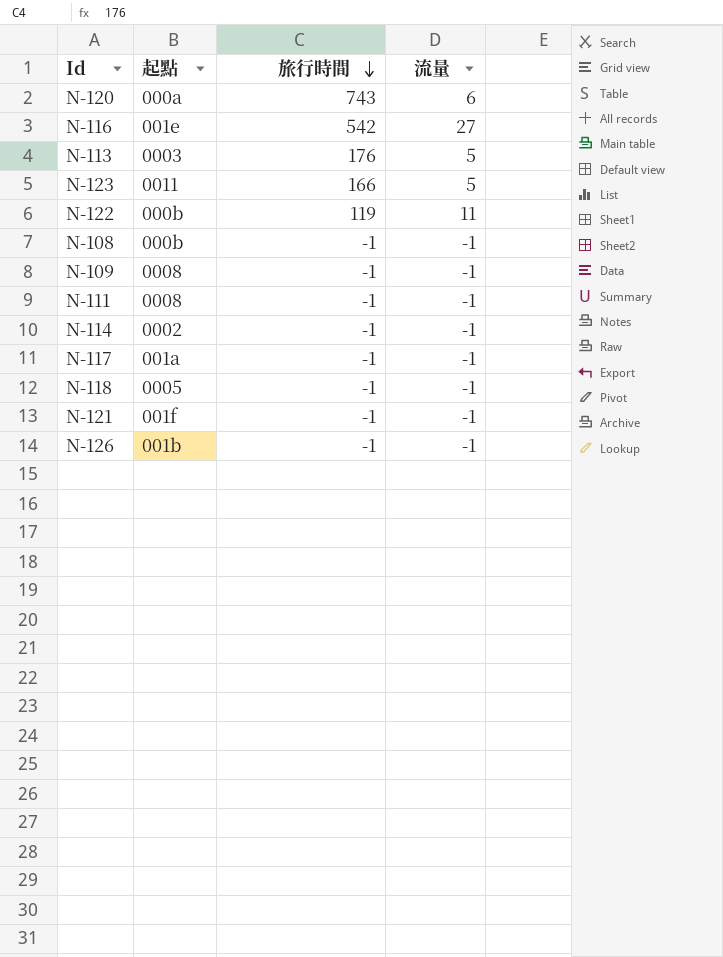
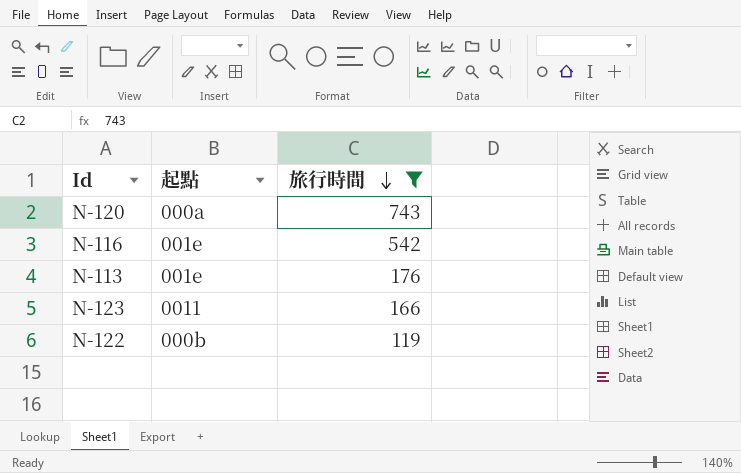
filter: none -> 旅行時間 != -1
column 流量 | position: 4 -> none
N-113 | 起點: 0003 -> 001e

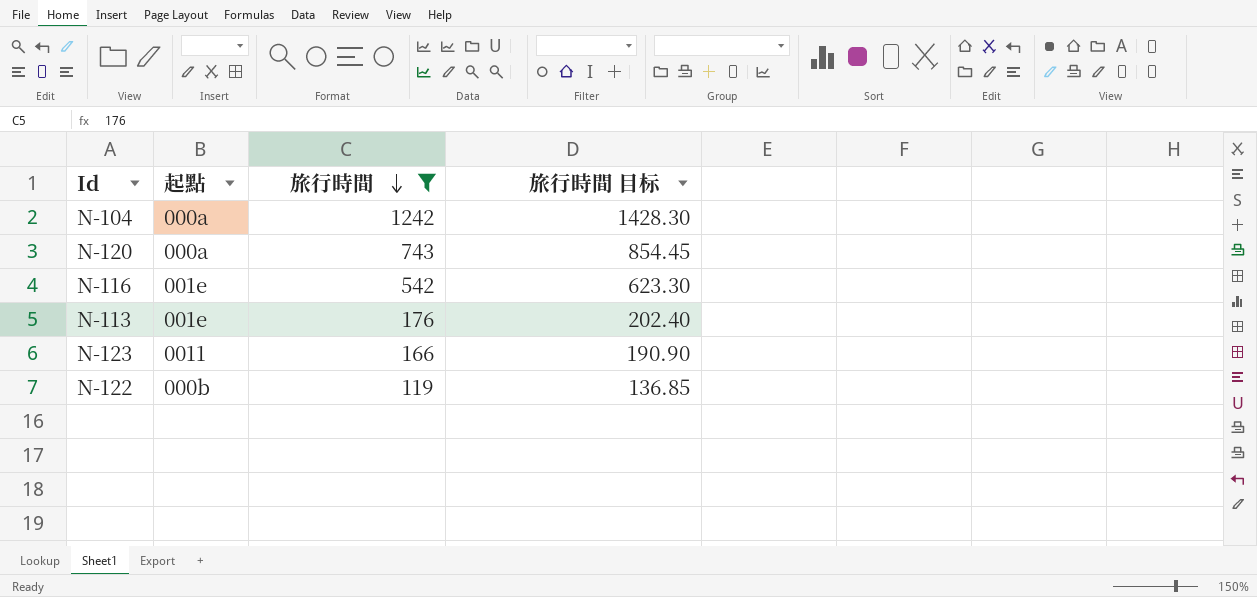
column 旅行時間 目标 | formula: none -> [旅行時間] * 1.15
row N-104: none -> 000a | 1242 | 1428.30

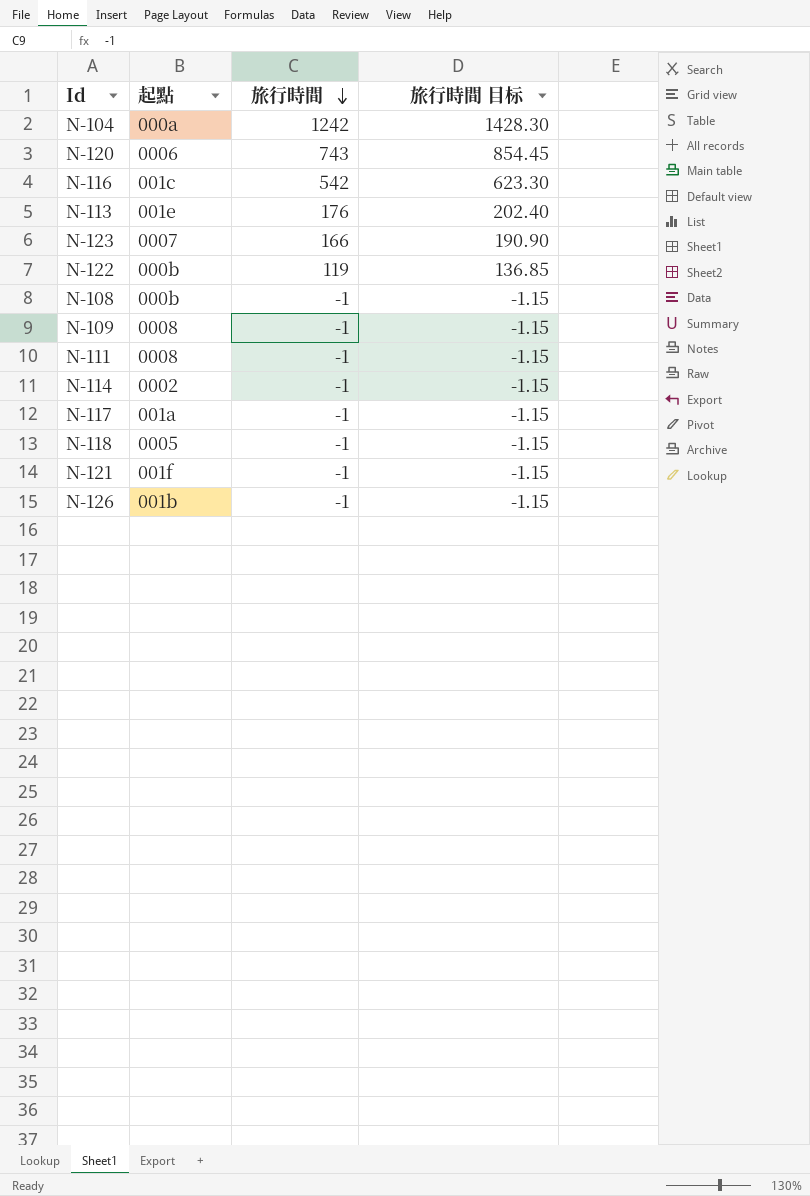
filter: 旅行時間 != -1 -> none
N-120 | 起點: 000a -> 0006
N-116 | 起點: 001e -> 001c
N-123 | 起點: 0011 -> 0007

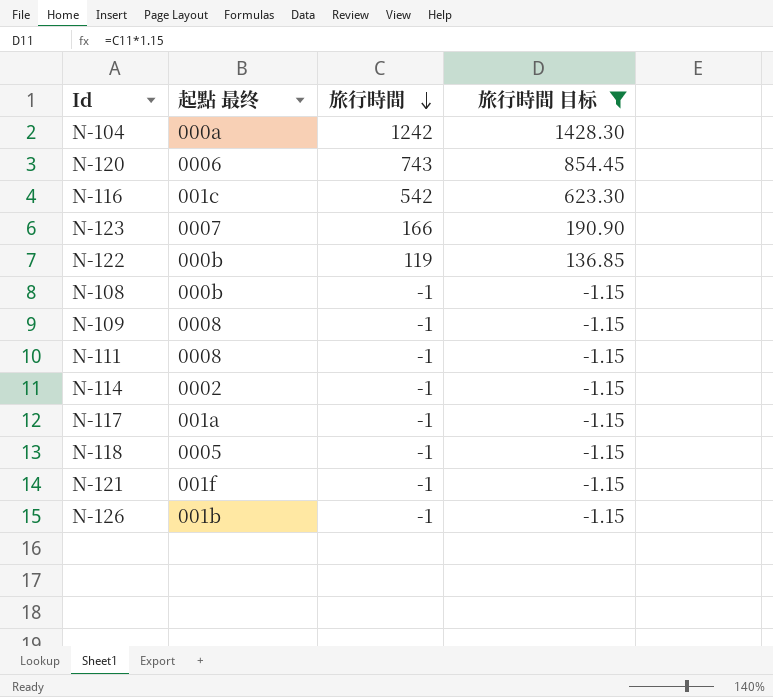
filter: none -> 旅行時間 目标 != 202.40
column name: 起點 -> 起點 最终

